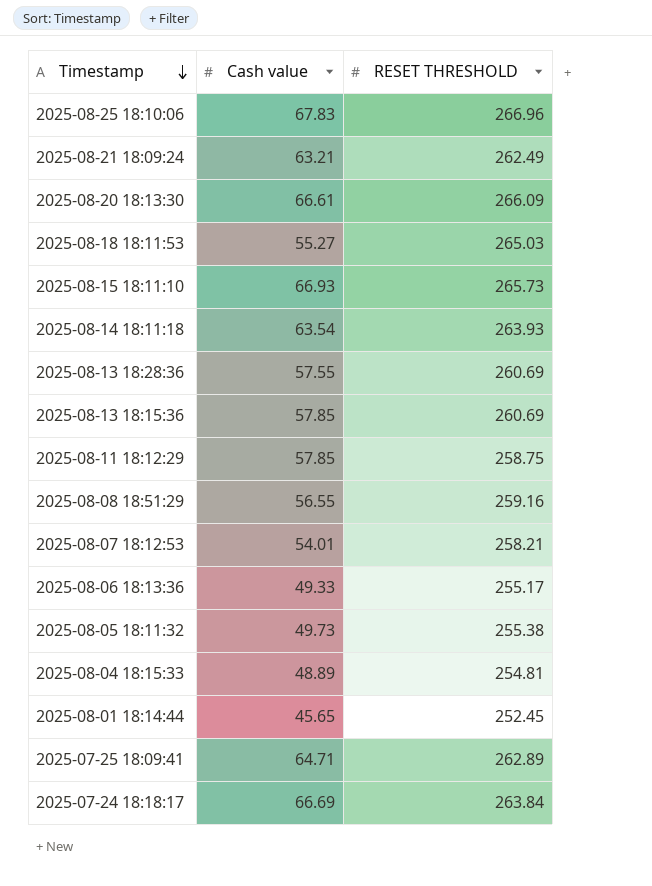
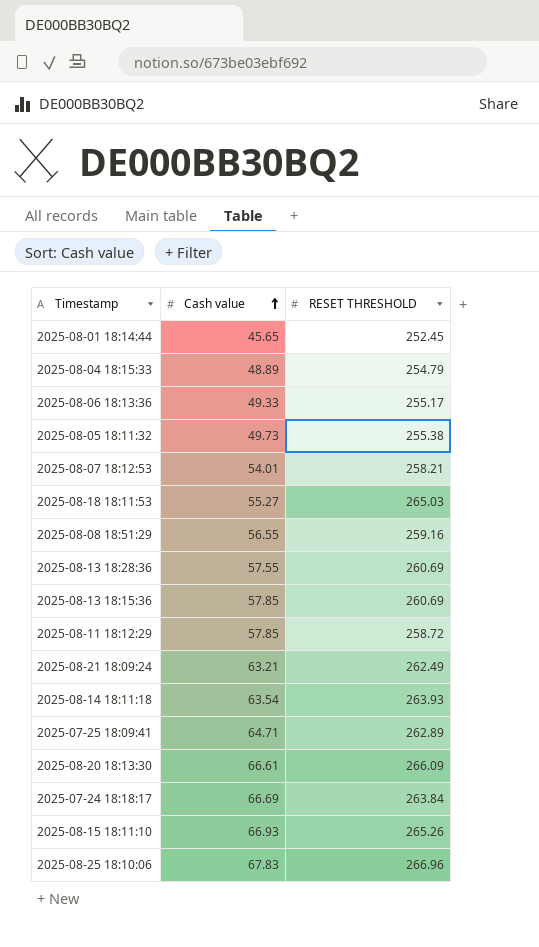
row order: Timestamp descending -> Cash value ascending
2025-08-04 18:15:33 | RESET THRESHOLD: 254.81 -> 254.79
2025-08-11 18:12:29 | RESET THRESHOLD: 258.75 -> 258.72
2025-08-15 18:11:10 | RESET THRESHOLD: 265.73 -> 265.26

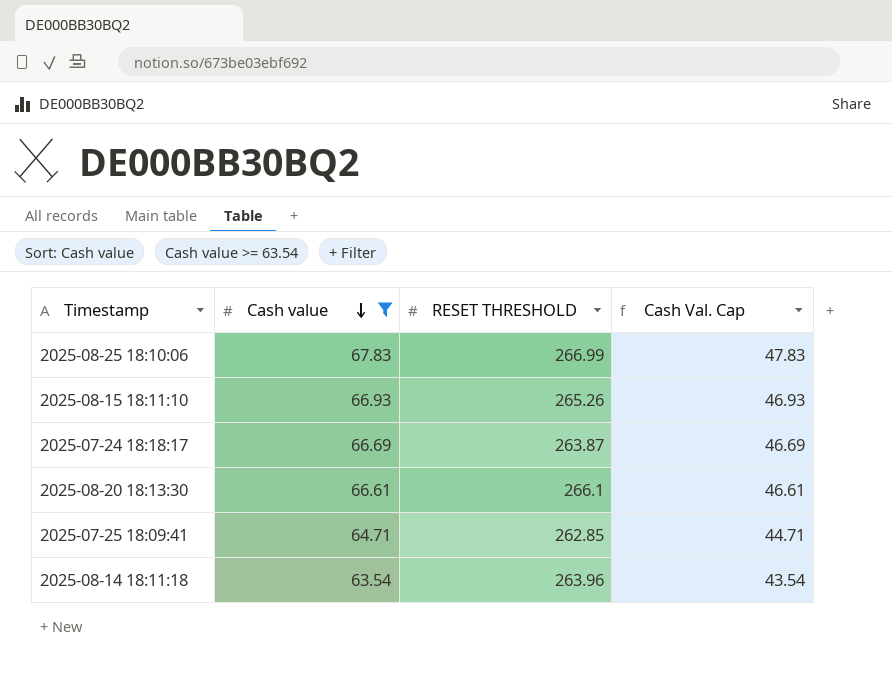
filter: none -> Cash value >= 63.54
row order: Cash value ascending -> Cash value descending
column Cash Val. Cap | formula: none -> [Cash value] - 20
2025-08-25 18:10:06 | RESET THRESHOLD: 266.96 -> 266.99
2025-07-24 18:18:17 | RESET THRESHOLD: 263.84 -> 263.87
2025-08-20 18:13:30 | RESET THRESHOLD: 266.09 -> 266.1
2025-07-25 18:09:41 | RESET THRESHOLD: 262.89 -> 262.85
2025-08-14 18:11:18 | RESET THRESHOLD: 263.93 -> 263.96

